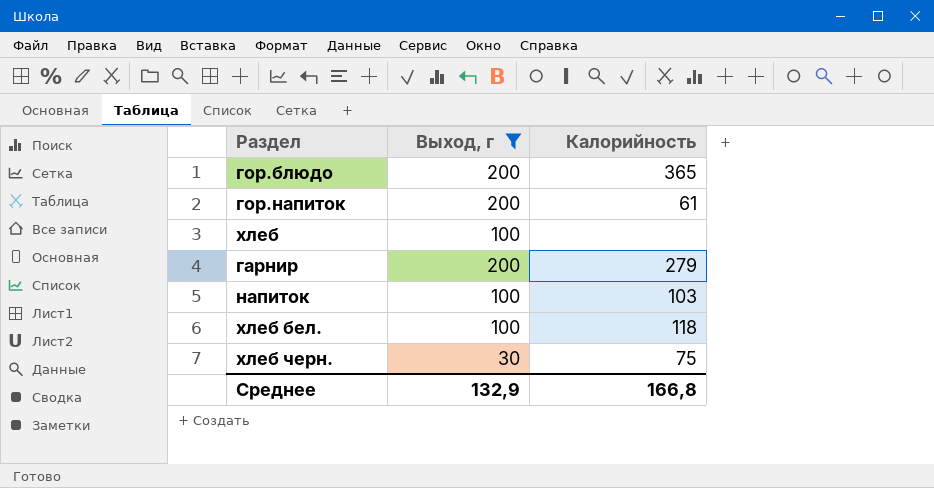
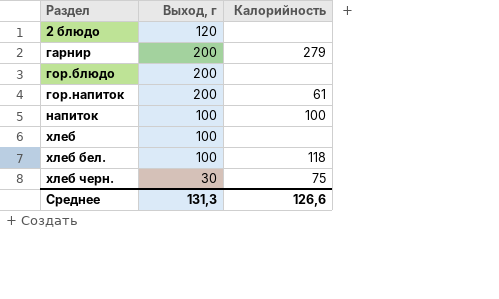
filter: Выход, г != 120 -> none
row order: none -> Раздел ascending
гор.блюдо | Калорийность: 365 -> none
напиток | Калорийность: 103 -> 100
Среднее | Выход, г: 132,9 -> 131,3
Среднее | Калорийность: 166,8 -> 126,6

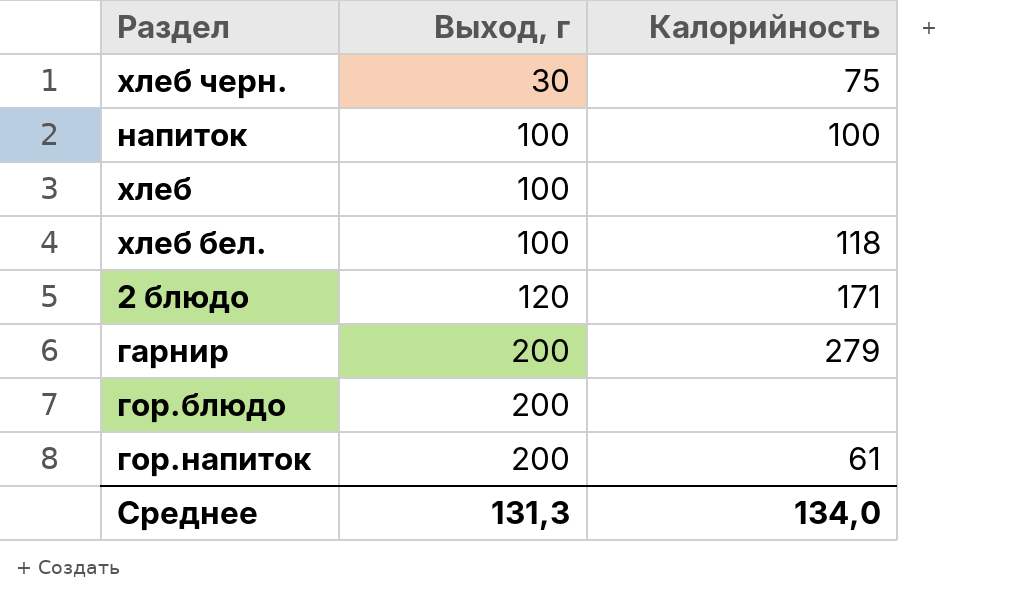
row order: Раздел ascending -> Выход, г ascending
2 блюдо | Калорийность: none -> 171
Среднее | Калорийность: 126,6 -> 134,0

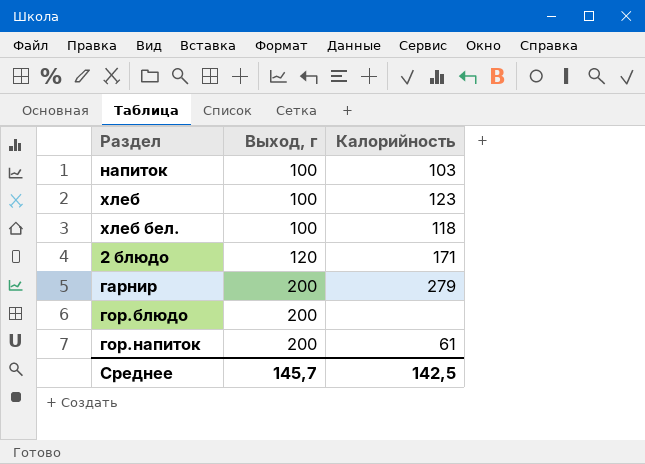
row хлеб черн.: 30 | 75 -> none
напиток | Калорийность: 100 -> 103
хлеб | Калорийность: none -> 123
Среднее | Выход, г: 131,3 -> 145,7
Среднее | Калорийность: 134,0 -> 142,5

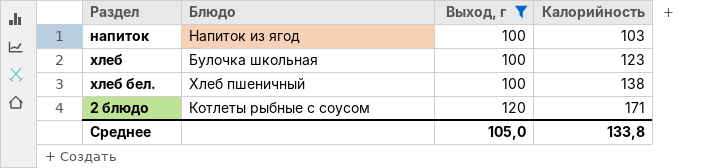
filter: none -> Выход, г != 200
column Блюдо | position: none -> 2
хлеб бел. | Калорийность: 118 -> 138
Среднее | Выход, г: 145,7 -> 105,0
Среднее | Калорийность: 142,5 -> 133,8

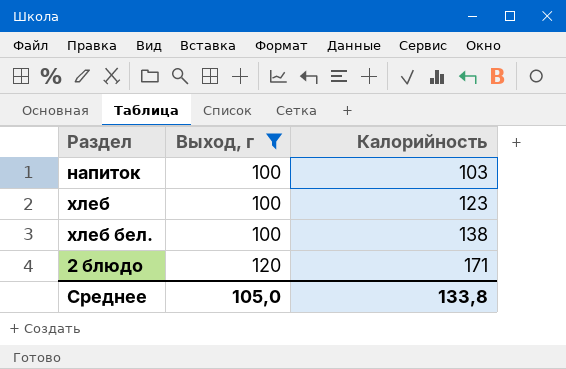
column Блюдо | position: 2 -> none

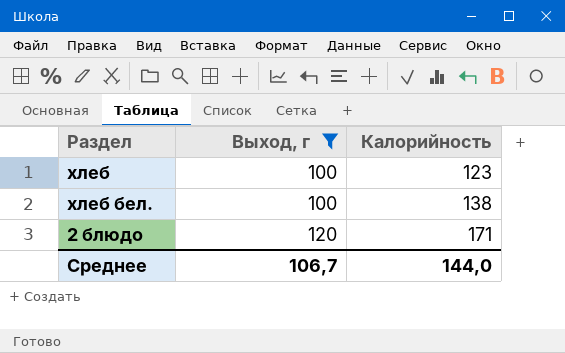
row напиток: 100 | 103 -> none
Среднее | Выход, г: 105,0 -> 106,7
Среднее | Калорийность: 133,8 -> 144,0

